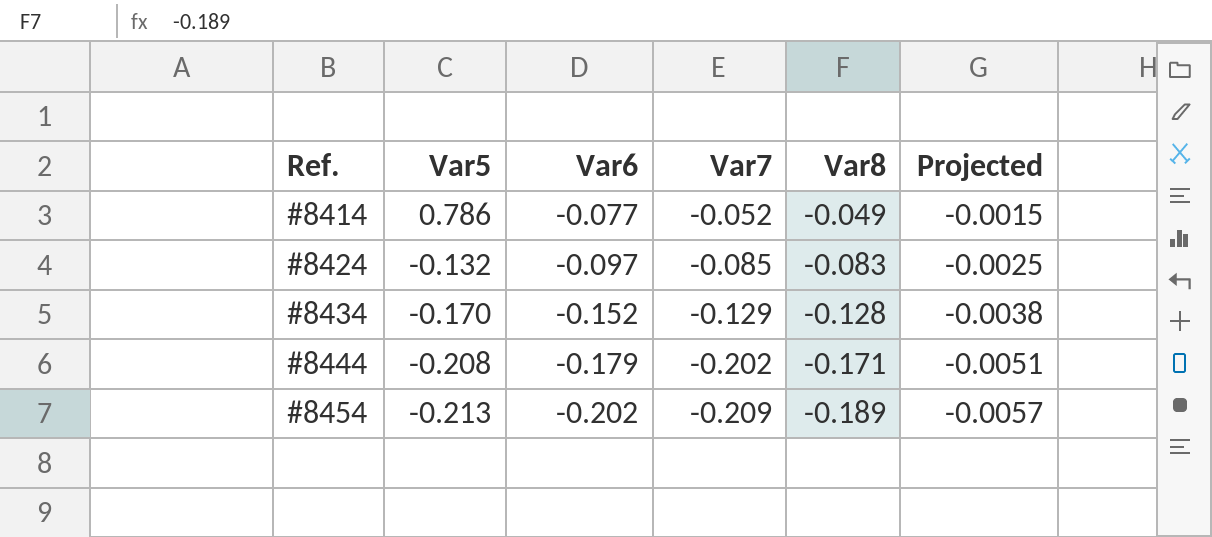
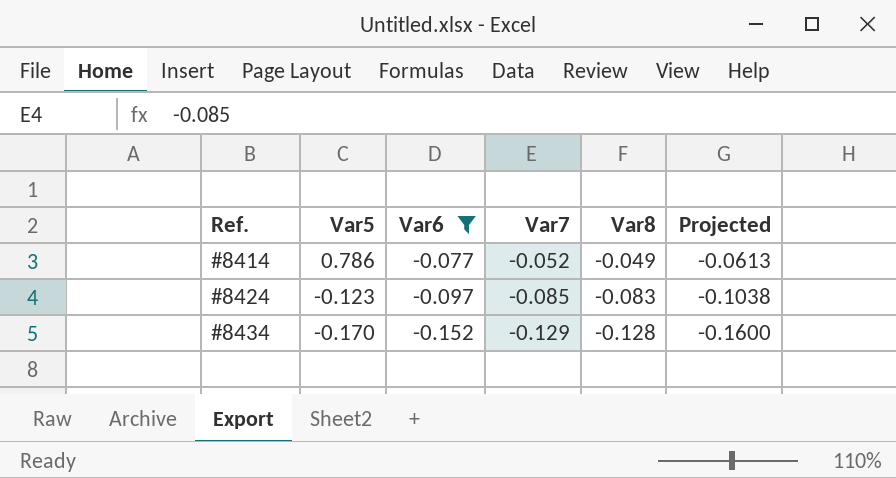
filter: none -> Var6 >= -0.152
column Projected | formula: [Var8] * 0.03 -> [Var8] * 1.25
#8424 | Var5: -0.132 -> -0.123

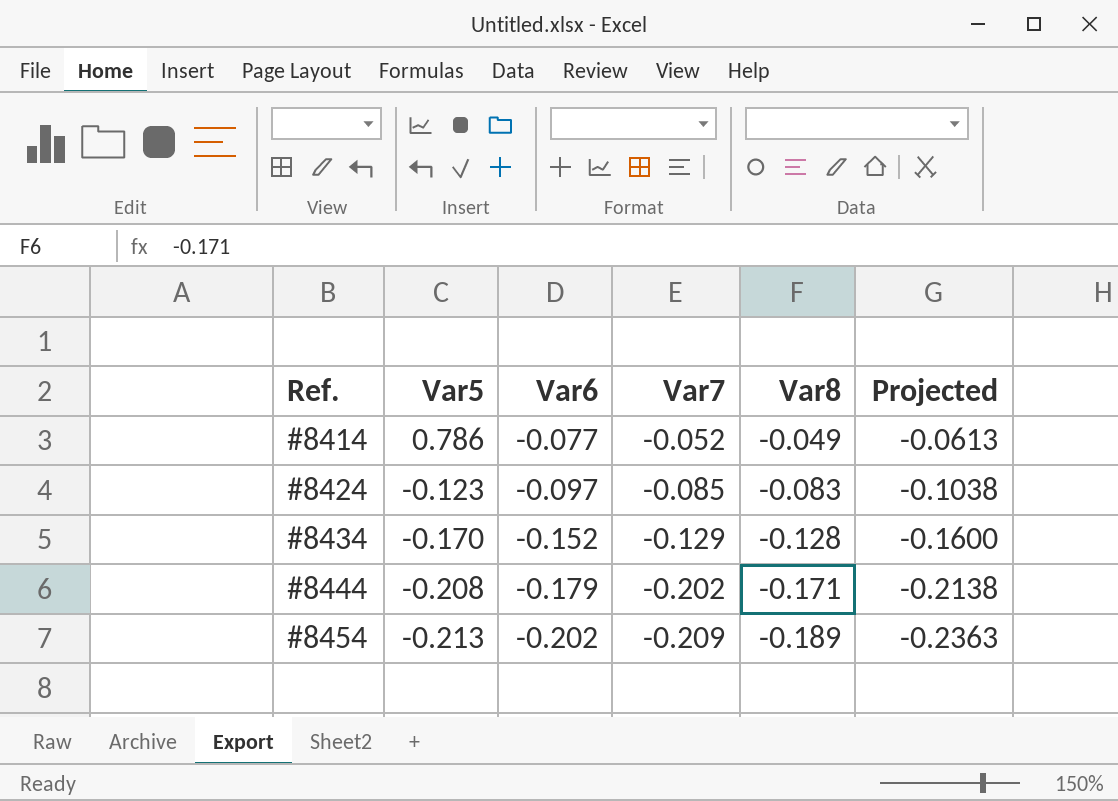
filter: Var6 >= -0.152 -> none

